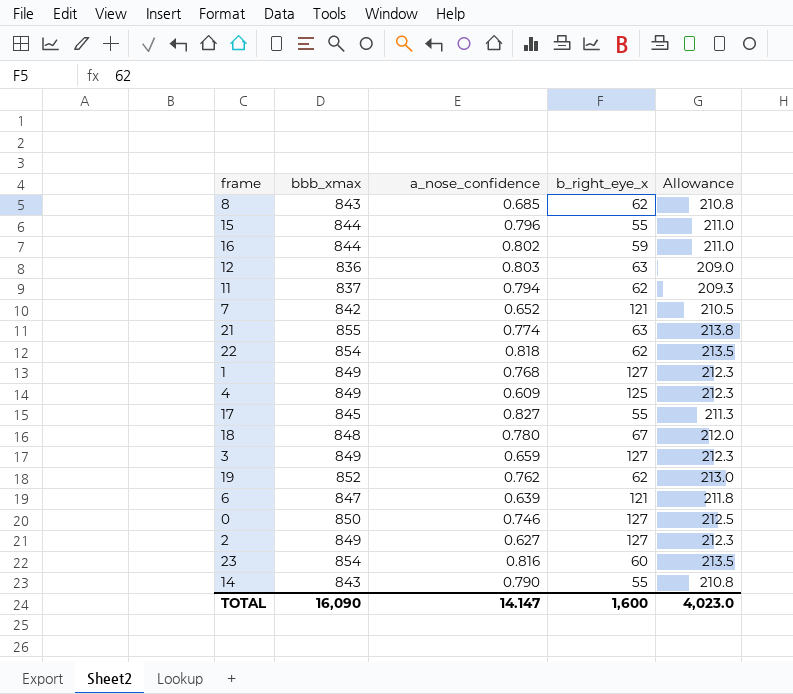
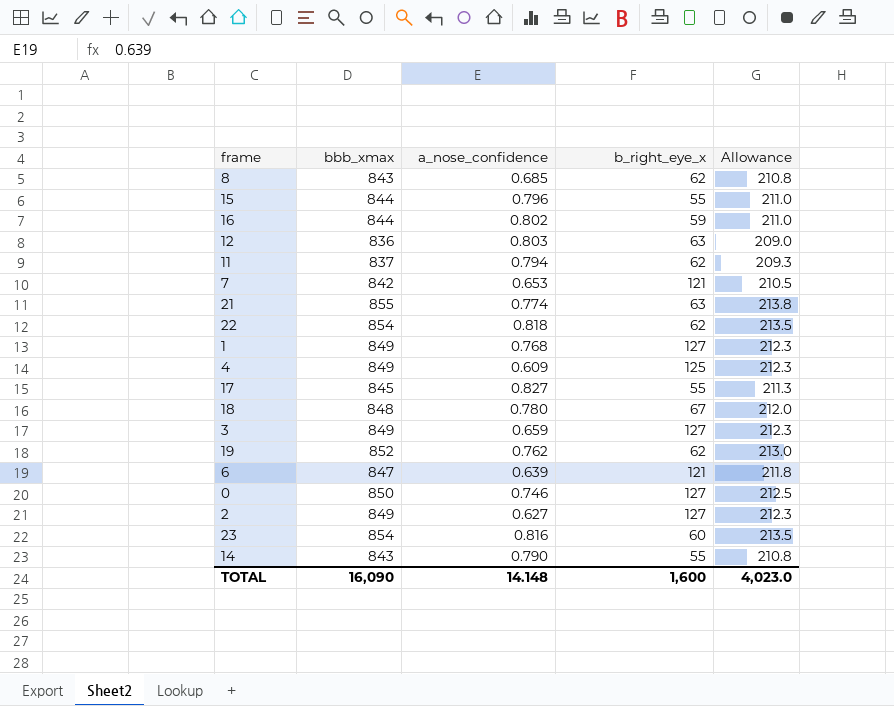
7 | a_nose_confidence: 0.652 -> 0.653
TOTAL | a_nose_confidence: 14.147 -> 14.148

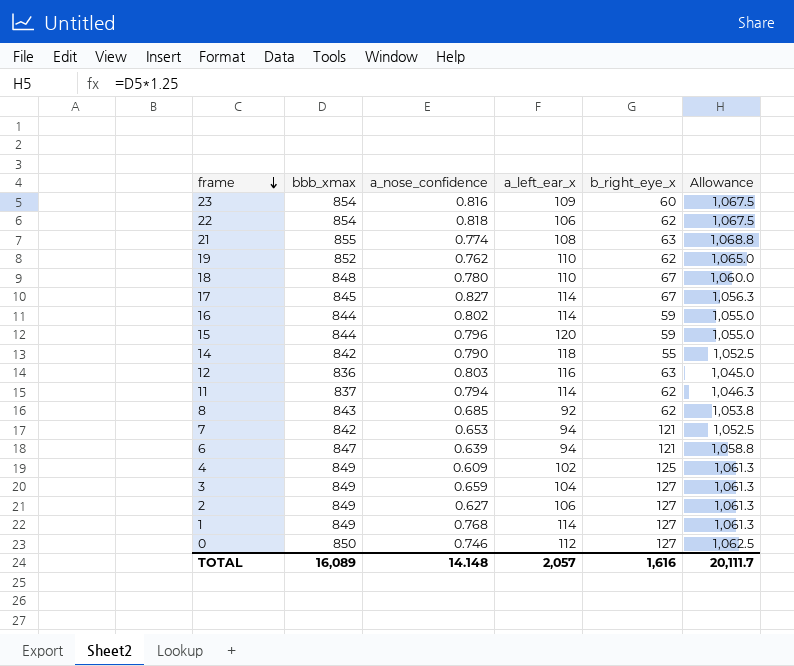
row order: none -> frame descending
column a_left_ear_x | position: none -> 4
column Allowance | formula: [bbb_xmax] * 0.25 -> [bbb_xmax] * 1.25
17 | b_right_eye_x: 55 -> 67
15 | b_right_eye_x: 55 -> 59
14 | bbb_xmax: 843 -> 842
TOTAL | bbb_xmax: 16,090 -> 16,089
TOTAL | b_right_eye_x: 1,600 -> 1,616
TOTAL | Allowance: 4,023.0 -> 20,111.7

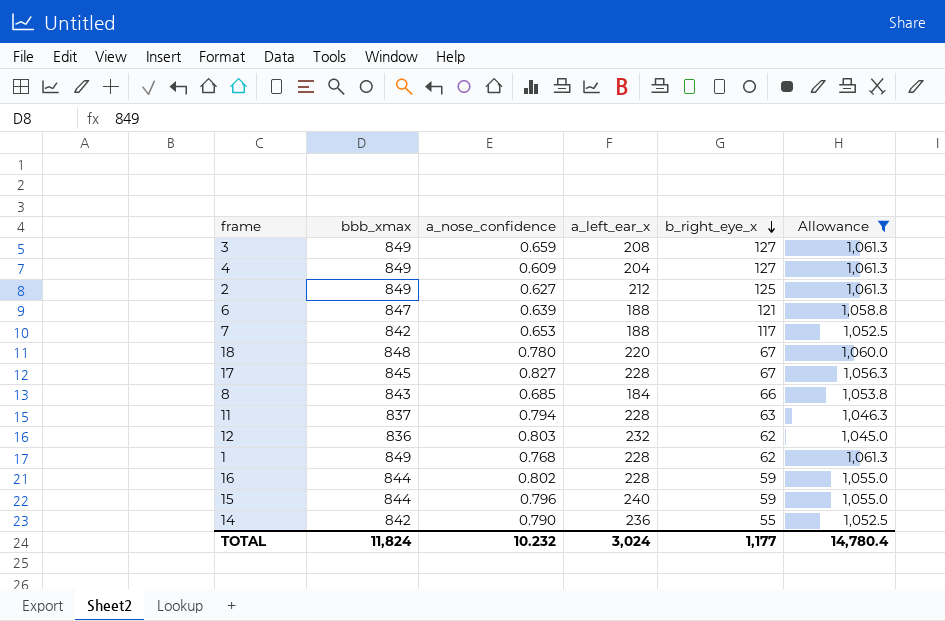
filter: none -> Allowance <= 1,061.3
row order: frame descending -> b_right_eye_x descending
3 | a_left_ear_x: 104 -> 208
4 | a_left_ear_x: 102 -> 204
4 | b_right_eye_x: 125 -> 127
2 | a_left_ear_x: 106 -> 212
2 | b_right_eye_x: 127 -> 125
6 | a_left_ear_x: 94 -> 188
7 | a_left_ear_x: 94 -> 188
7 | b_right_eye_x: 121 -> 117
18 | a_left_ear_x: 110 -> 220
17 | a_left_ear_x: 114 -> 228
8 | a_left_ear_x: 92 -> 184
8 | b_right_eye_x: 62 -> 66
11 | a_left_ear_x: 114 -> 228
11 | b_right_eye_x: 62 -> 63
12 | a_left_ear_x: 116 -> 232
12 | b_right_eye_x: 63 -> 62
1 | a_left_ear_x: 114 -> 228
1 | b_right_eye_x: 127 -> 62
16 | a_left_ear_x: 114 -> 228
15 | a_left_ear_x: 120 -> 240
14 | a_left_ear_x: 118 -> 236
TOTAL | bbb_xmax: 16,089 -> 11,824
TOTAL | a_nose_confidence: 14.148 -> 10.232
TOTAL | a_left_ear_x: 2,057 -> 3,024
TOTAL | b_right_eye_x: 1,616 -> 1,177
TOTAL | Allowance: 20,111.7 -> 14,780.4

